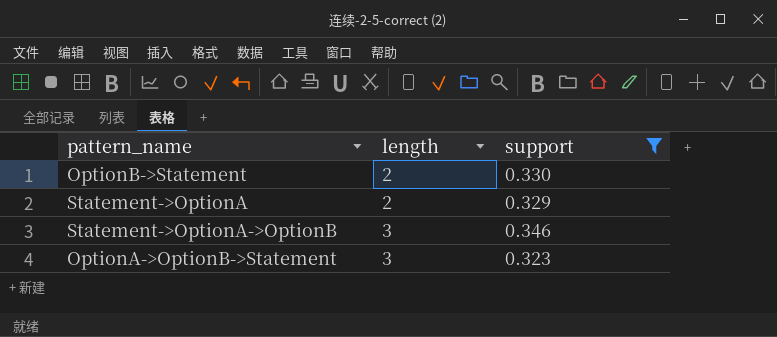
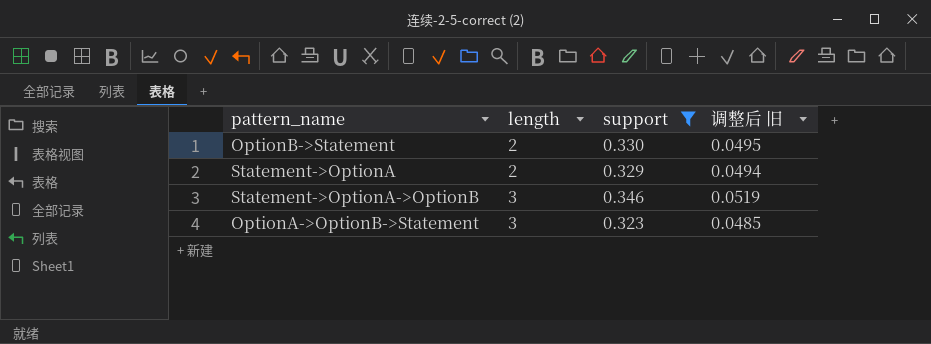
column 调整后 旧 | formula: none -> [support] * 0.15

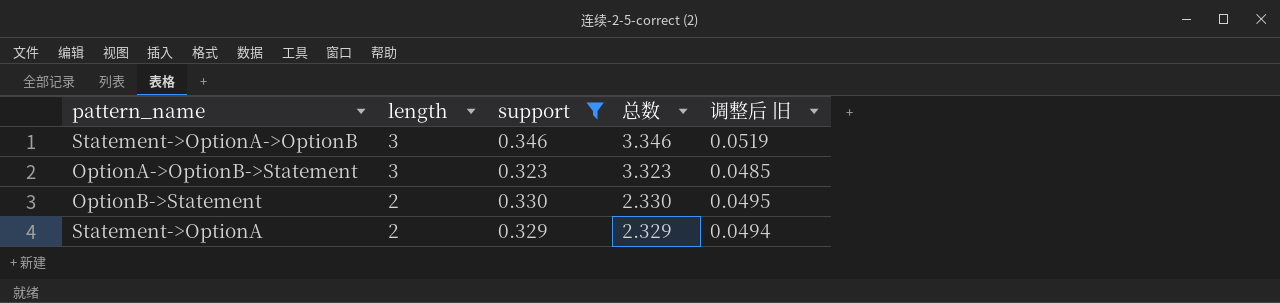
row order: length ascending -> length descending
column 总数 | formula: none -> [length] + [support]

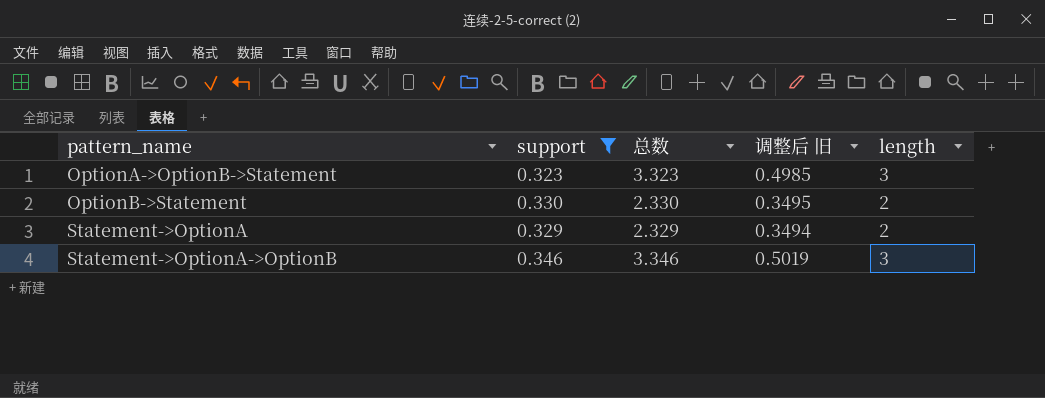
row order: length descending -> pattern_name ascending
column 调整后 旧 | formula: [support] * 0.15 -> [总数] * 0.15
column length | position: 2 -> 5

